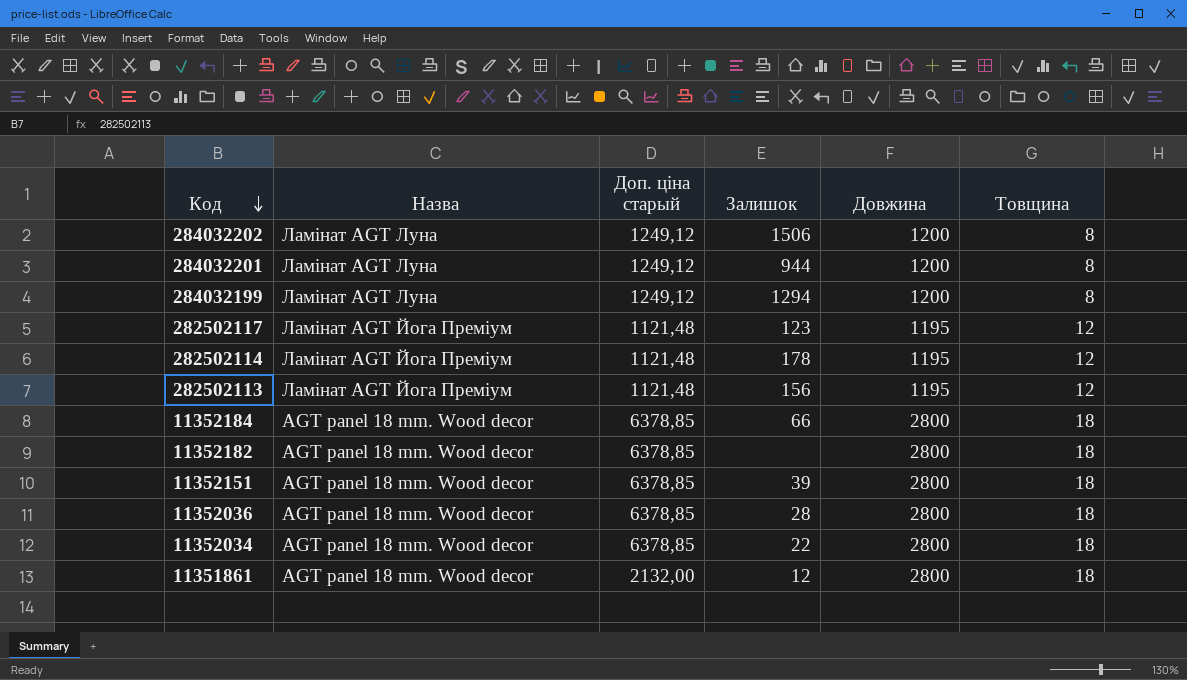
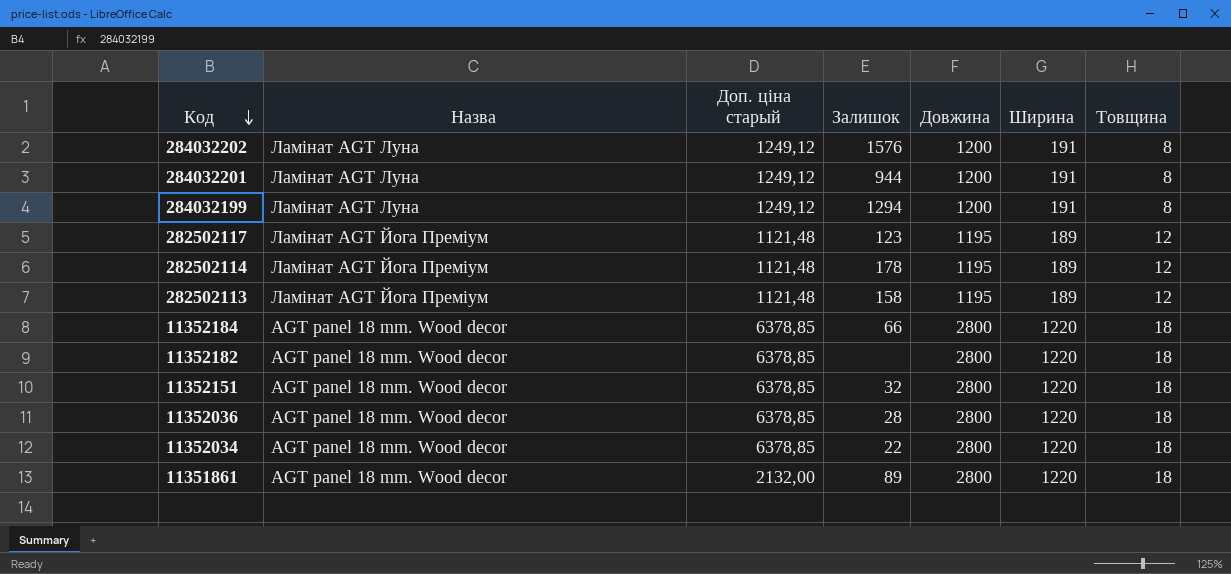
column Ширина | position: none -> 6
284032202 | Залишок: 1506 -> 1576
282502113 | Залишок: 156 -> 158
11352151 | Залишок: 39 -> 32
11351861 | Залишок: 12 -> 89

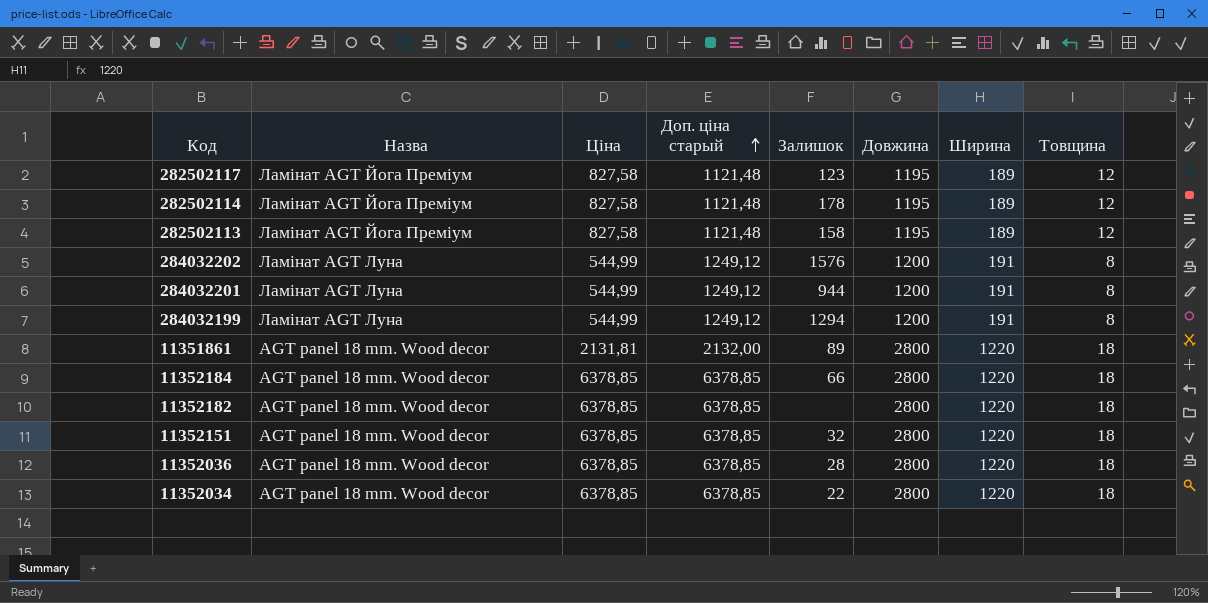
row order: Код descending -> Доп. ціна старый ascending
column Ціна | position: none -> 3

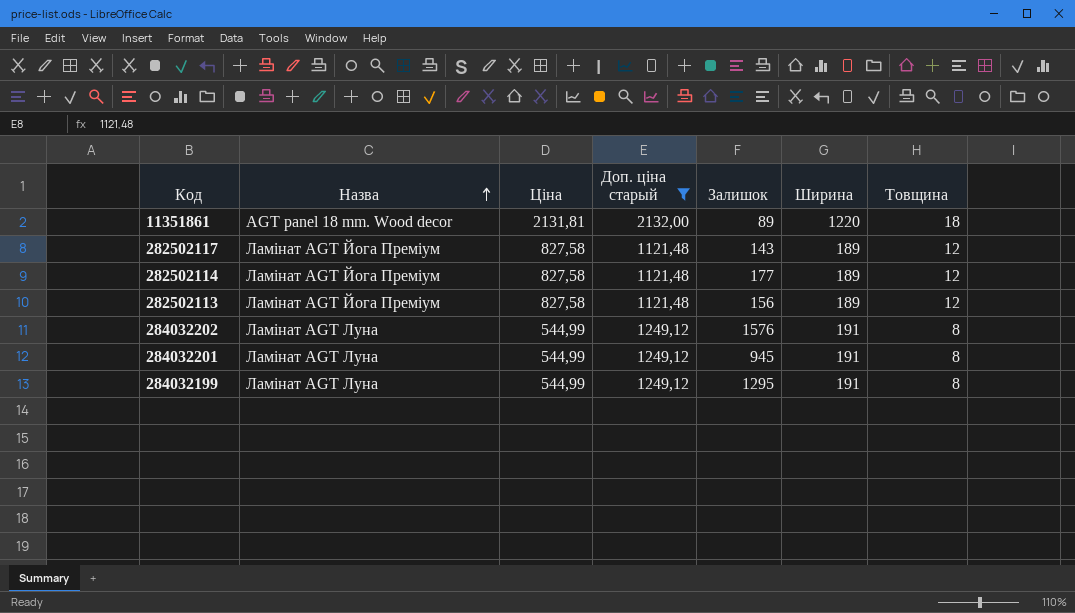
filter: none -> Доп. ціна старый != 6378,85
row order: Доп. ціна старый ascending -> Назва ascending
column Довжина | position: 6 -> none
282502117 | Залишок: 123 -> 143
282502114 | Залишок: 178 -> 177
282502113 | Залишок: 158 -> 156
284032201 | Залишок: 944 -> 945
284032199 | Залишок: 1294 -> 1295

